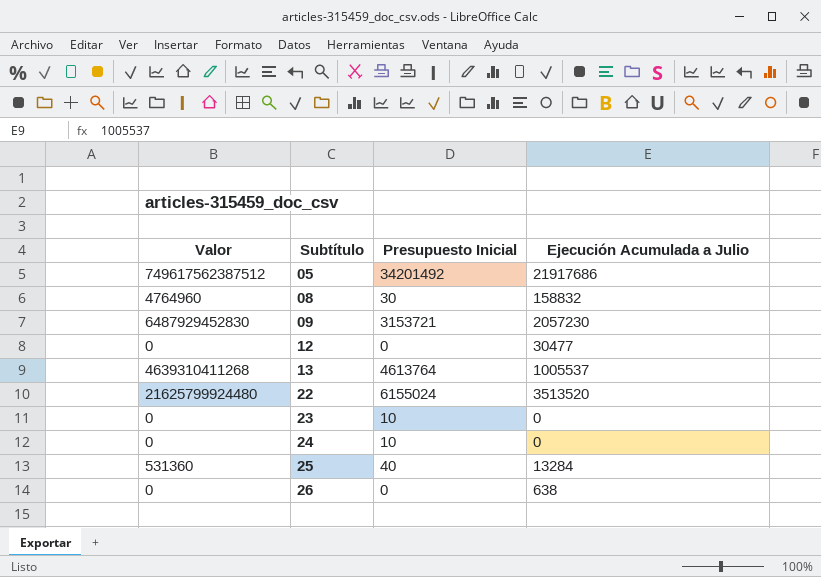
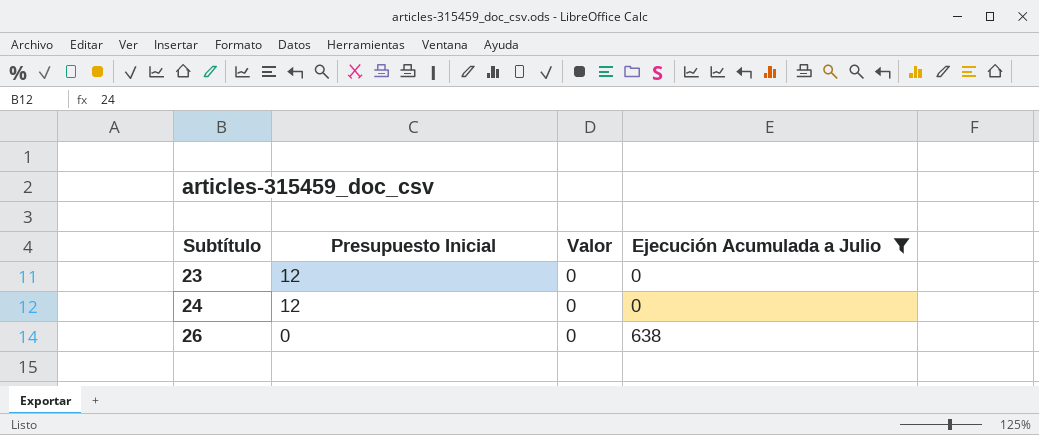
filter: none -> Ejecución Acumulada a Julio <= 638
column Valor | position: 1 -> 3
23 | Presupuesto Inicial: 10 -> 12
24 | Presupuesto Inicial: 10 -> 12

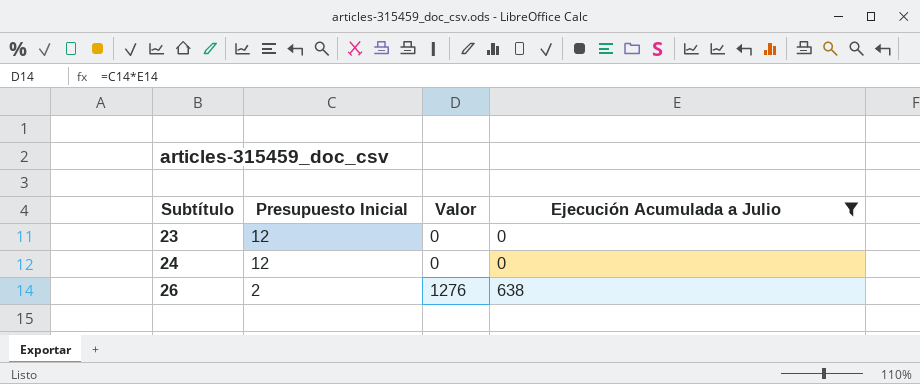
26 | Presupuesto Inicial: 0 -> 2
26 | Valor: 0 -> 1276

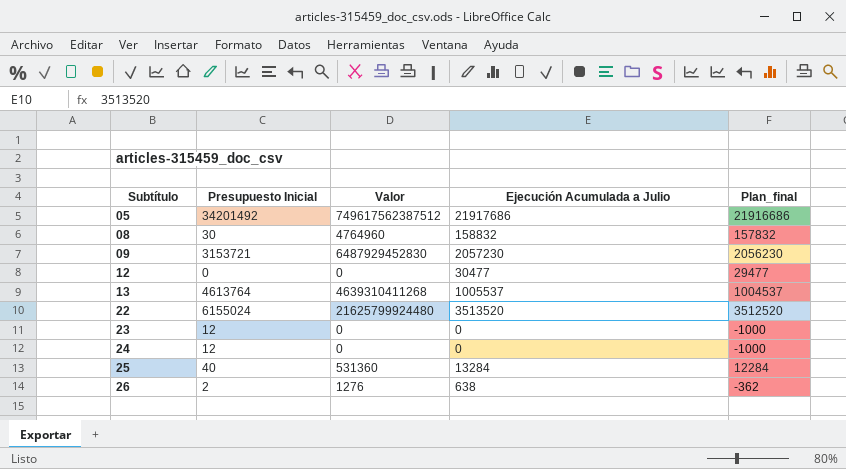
filter: Ejecución Acumulada a Julio <= 638 -> none
column Plan_final | formula: none -> [Ejecución Acumulada a Julio] - 1000

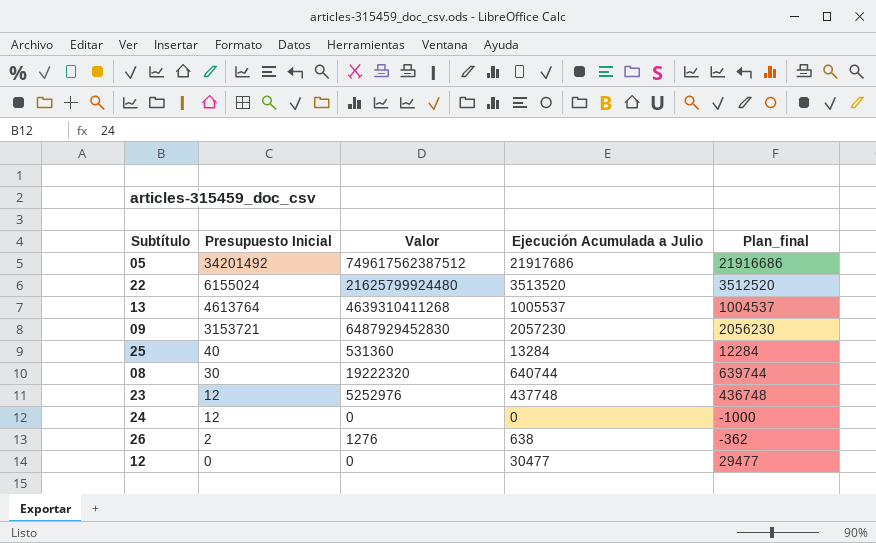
row order: Subtítulo ascending -> Presupuesto Inicial descending
08 | Valor: 4764960 -> 19222320
08 | Ejecución Acumulada a Julio: 158832 -> 640744
08 | Plan_final: 157832 -> 639744
23 | Valor: 0 -> 5252976
23 | Ejecución Acumulada a Julio: 0 -> 437748
23 | Plan_final: -1000 -> 436748

